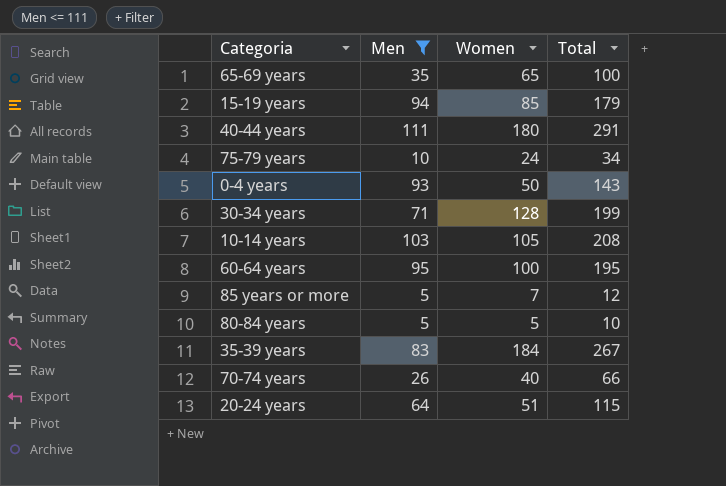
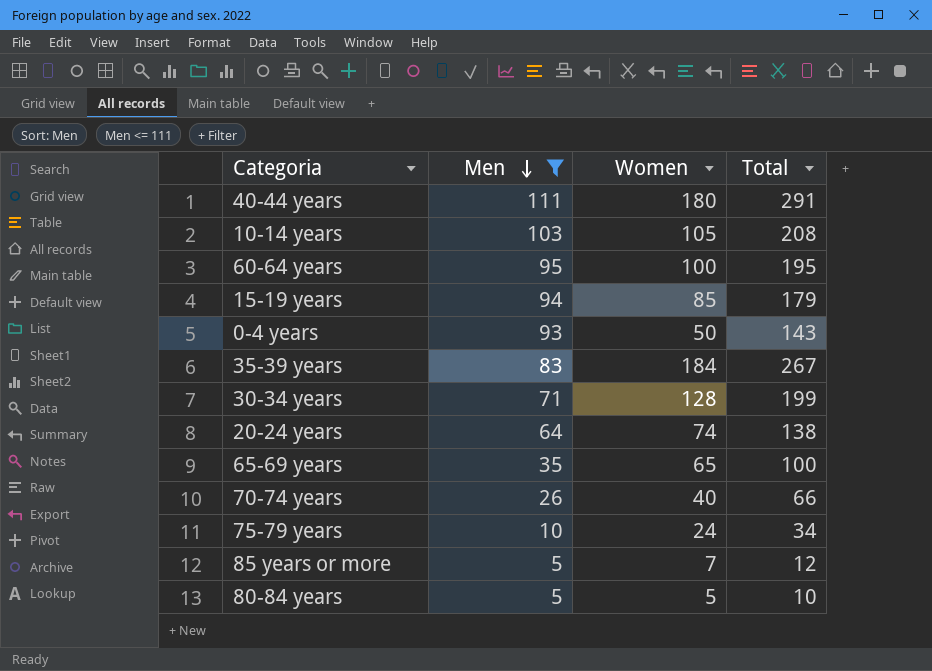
row order: none -> Men descending
20-24 years | Women: 51 -> 74
20-24 years | Total: 115 -> 138

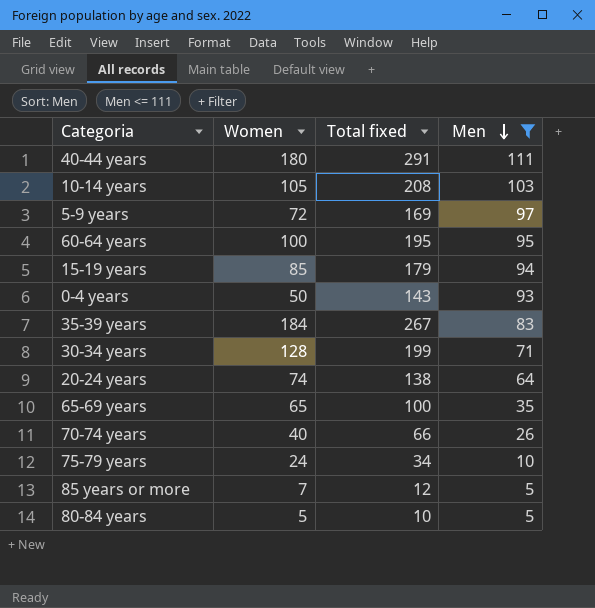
column name: Total -> Total fixed
column Men | position: 2 -> 4
row 5-9 years: none -> 72 | 169 | 97

